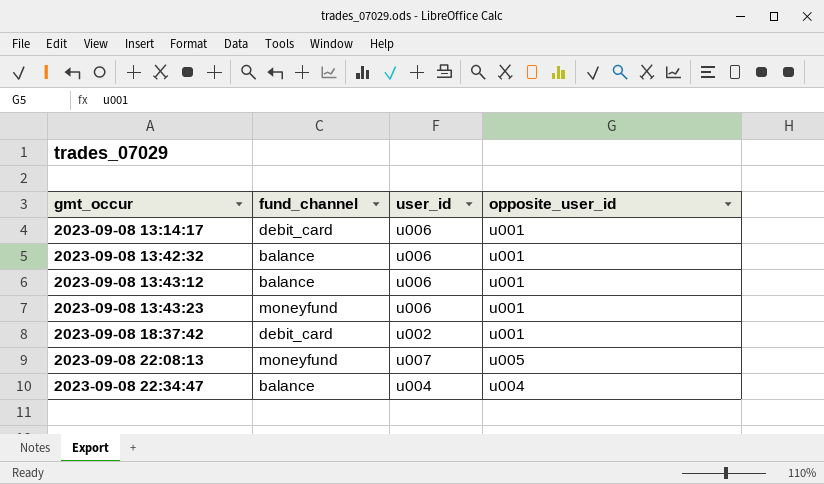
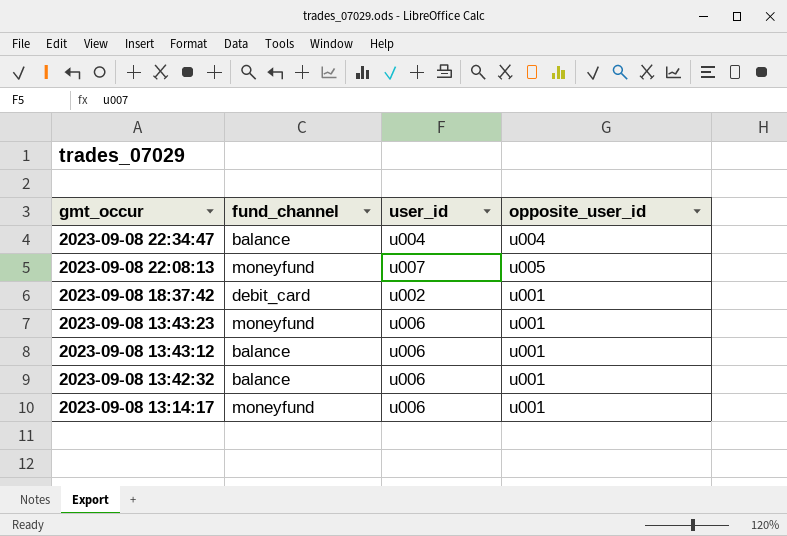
row order: gmt_occur ascending -> gmt_occur descending
2023-09-08 13:14:17 | fund_channel: debit_card -> moneyfund

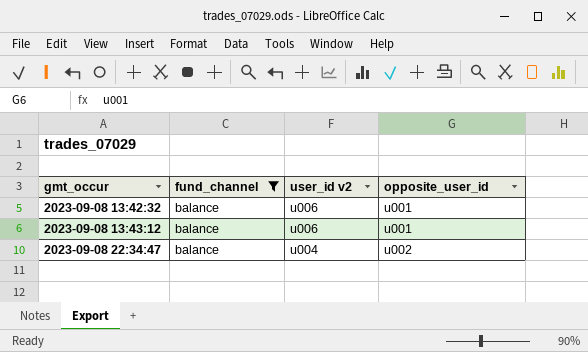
filter: none -> fund_channel = balance
row order: gmt_occur descending -> gmt_occur ascending
column name: user_id -> user_id v2
2023-09-08 22:34:47 | opposite_user_id: u004 -> u002

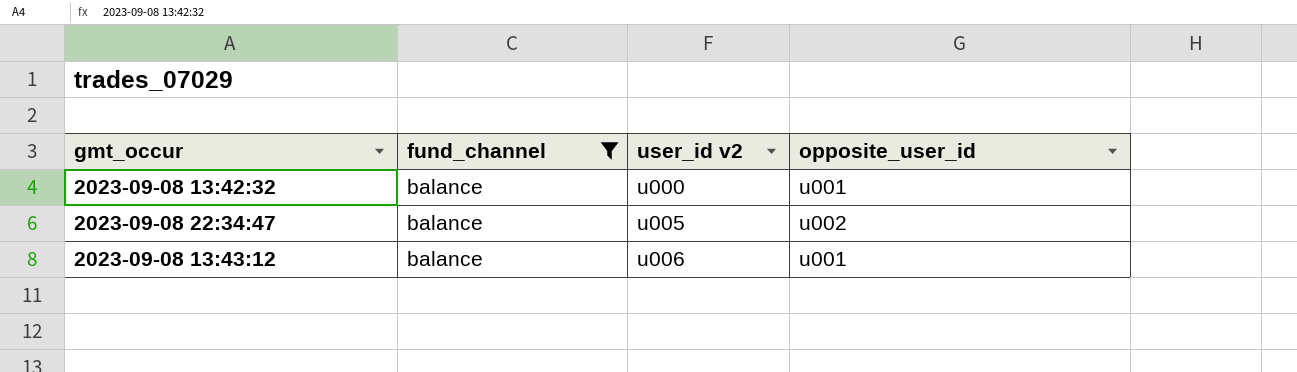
row order: gmt_occur ascending -> user_id v2 ascending
2023-09-08 13:42:32 | user_id v2: u006 -> u000
2023-09-08 22:34:47 | user_id v2: u004 -> u005

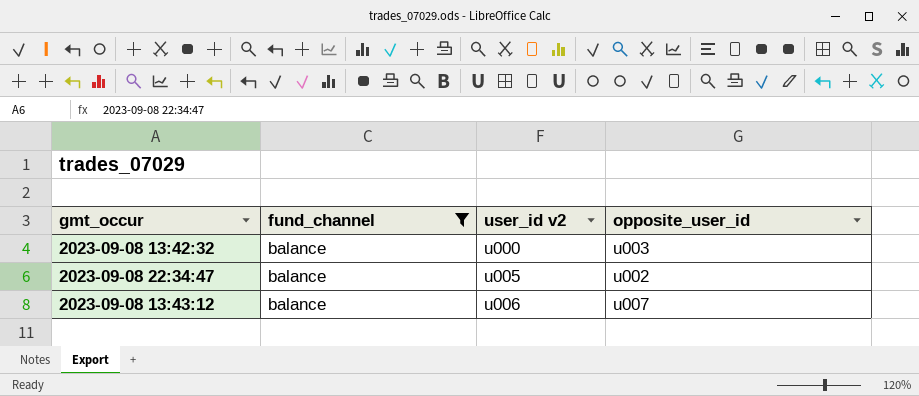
2023-09-08 13:42:32 | opposite_user_id: u001 -> u003
2023-09-08 13:43:12 | opposite_user_id: u001 -> u007

